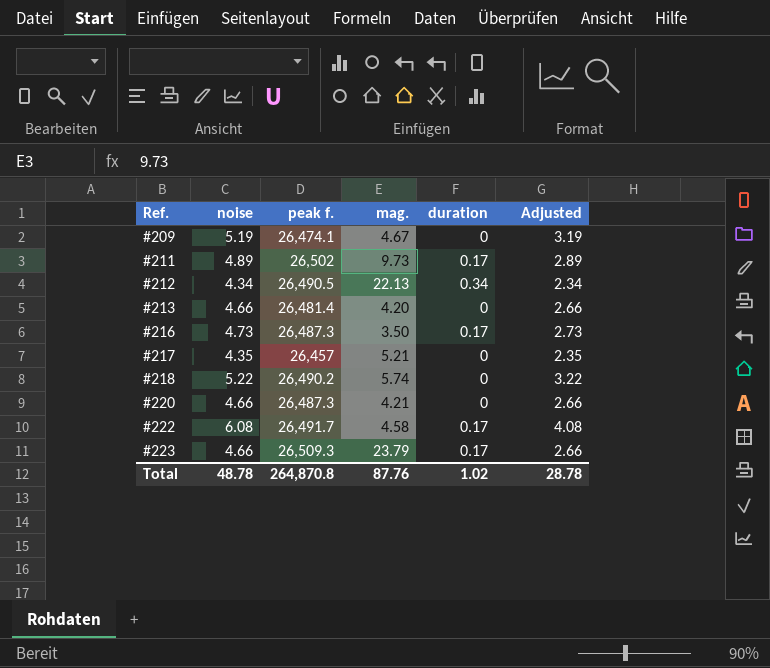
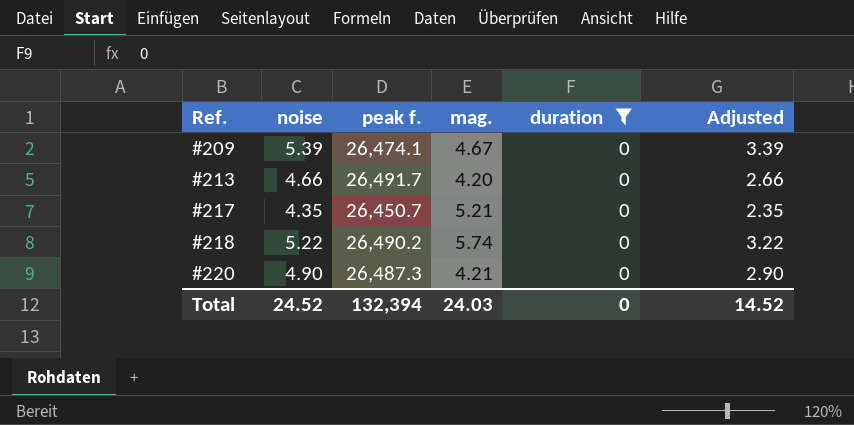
filter: none -> duration = 0
#209 | noise: 5.19 -> 5.39
#209 | Adjusted: 3.19 -> 3.39
#213 | peak f.: 26,481.4 -> 26,491.7
#217 | peak f.: 26,457 -> 26,450.7
#220 | noise: 4.66 -> 4.90
#220 | Adjusted: 2.66 -> 2.90
Total | noise: 48.78 -> 24.52
Total | peak f.: 264,870.8 -> 132,394
Total | mag.: 87.76 -> 24.03
Total | duration: 1.02 -> 0
Total | Adjusted: 28.78 -> 14.52

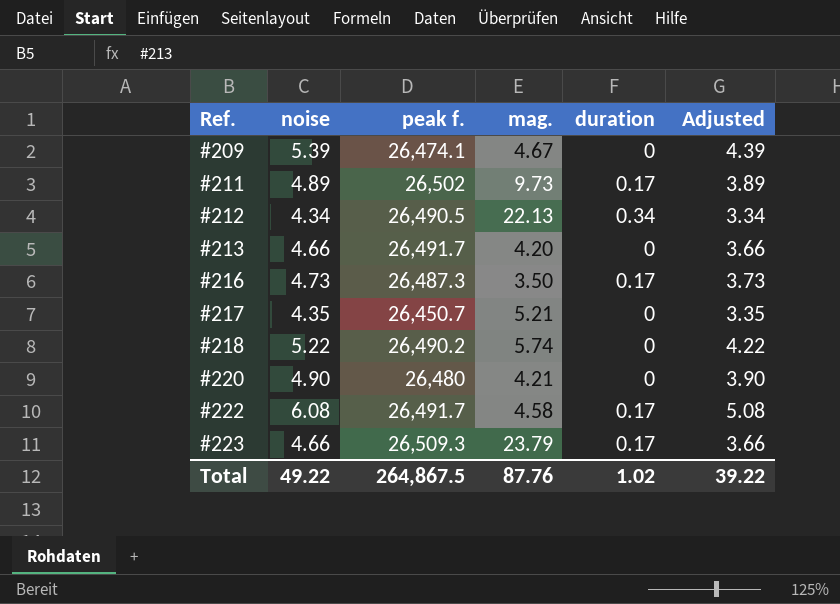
filter: duration = 0 -> none
column Adjusted | formula: [noise] - 2 -> [noise] - 1
#220 | peak f.: 26,487.3 -> 26,480
Total | noise: 24.52 -> 49.22
Total | peak f.: 132,394 -> 264,867.5
Total | mag.: 24.03 -> 87.76
Total | duration: 0 -> 1.02
Total | Adjusted: 14.52 -> 39.22

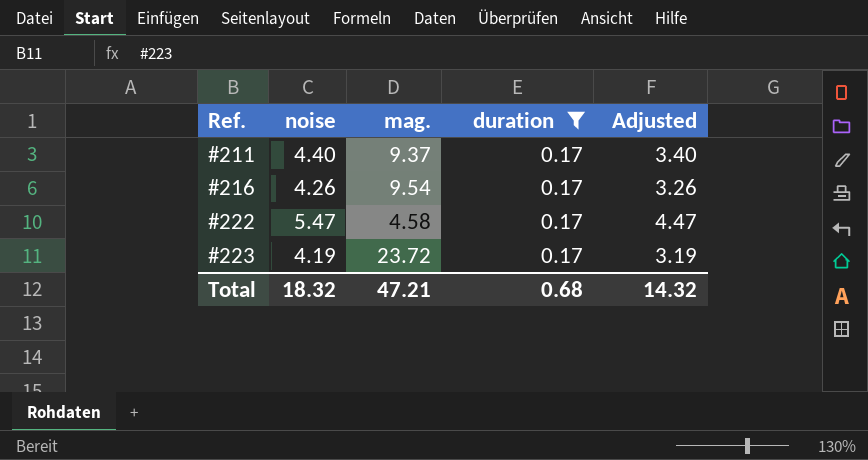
filter: none -> duration = 0.17
column peak f. | position: 3 -> none
#211 | noise: 4.89 -> 4.40
#211 | mag.: 9.73 -> 9.37
#211 | Adjusted: 3.89 -> 3.40
#216 | noise: 4.73 -> 4.26
#216 | mag.: 3.50 -> 9.54
#216 | Adjusted: 3.73 -> 3.26
#222 | noise: 6.08 -> 5.47
#222 | Adjusted: 5.08 -> 4.47
#223 | noise: 4.66 -> 4.19
#223 | mag.: 23.79 -> 23.72
#223 | Adjusted: 3.66 -> 3.19
Total | noise: 49.22 -> 18.32
Total | mag.: 87.76 -> 47.21
Total | duration: 1.02 -> 0.68
Total | Adjusted: 39.22 -> 14.32

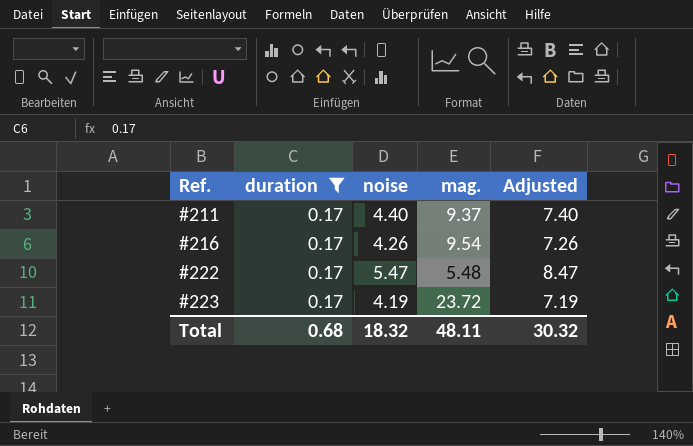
column duration | position: 4 -> 2
column Adjusted | formula: [noise] - 1 -> [noise] + 3
#222 | mag.: 4.58 -> 5.48
Total | mag.: 47.21 -> 48.11
Total | Adjusted: 14.32 -> 30.32

